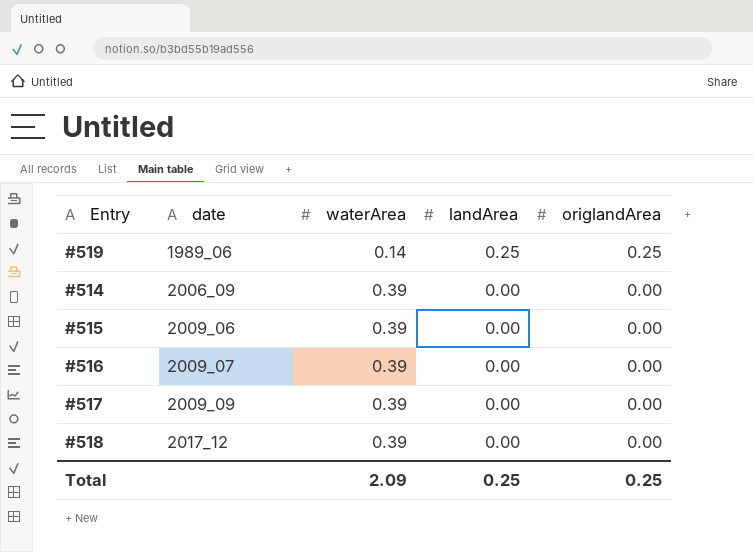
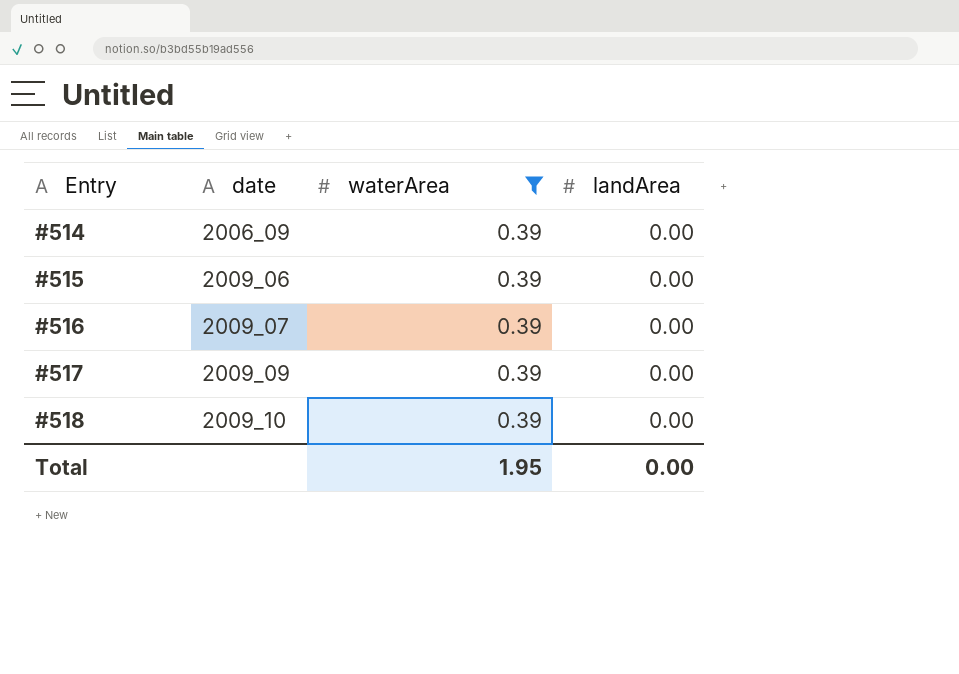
filter: none -> waterArea = 0.39
column origlandArea | position: 5 -> none
#518 | date: 2017_12 -> 2009_10
Total | waterArea: 2.09 -> 1.95
Total | landArea: 0.25 -> 0.00

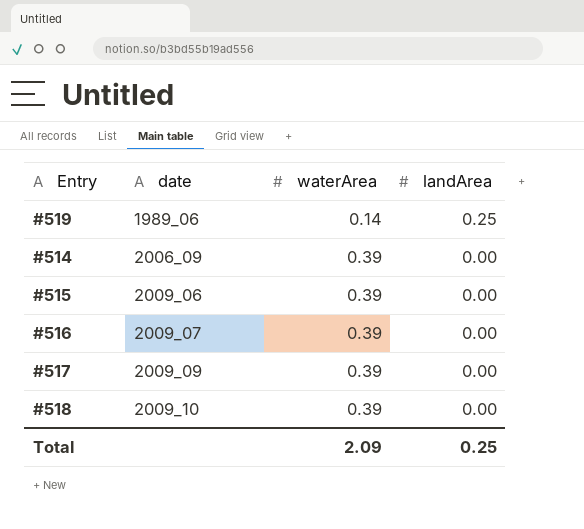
filter: waterArea = 0.39 -> none
Total | waterArea: 1.95 -> 2.09
Total | landArea: 0.00 -> 0.25

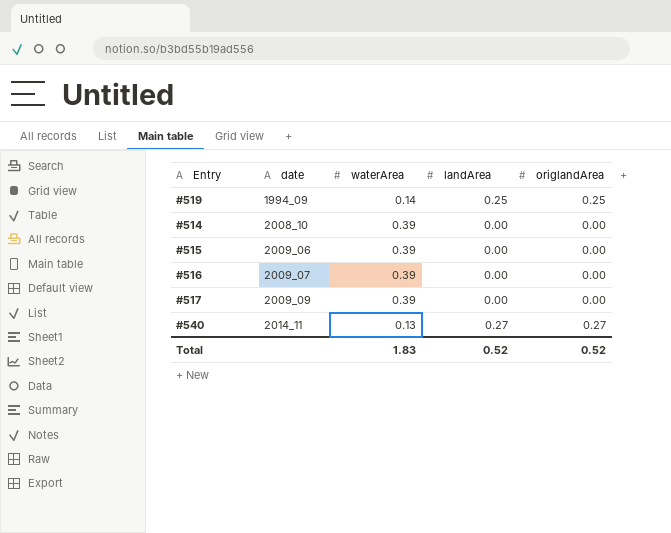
column origlandArea | position: none -> 5
row #518: 2009_10 | 0.39 | 0.00 -> none
#519 | date: 1989_06 -> 1994_09
#514 | date: 2006_09 -> 2008_10
row #540: none -> 2014_11 | 0.13 | 0.27 | 0.27
Total | waterArea: 2.09 -> 1.83
Total | landArea: 0.25 -> 0.52

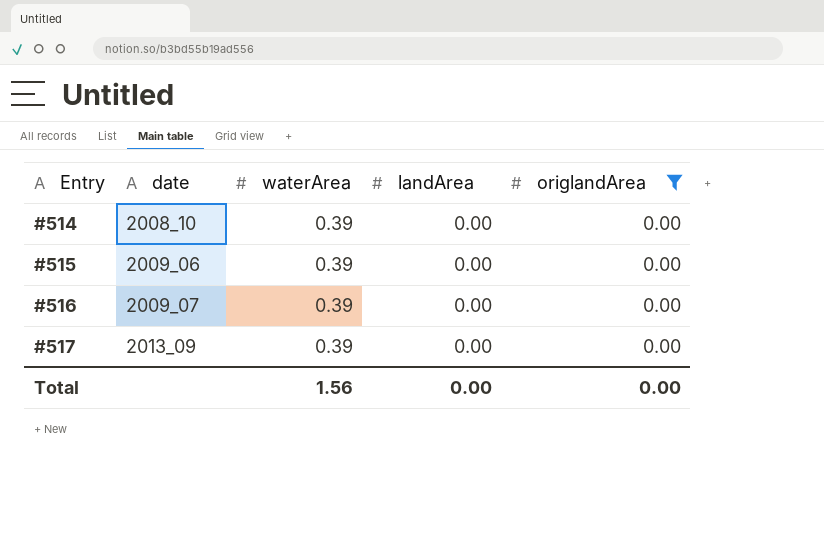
filter: none -> origlandArea = 0.00
#517 | date: 2009_09 -> 2013_09
Total | waterArea: 1.83 -> 1.56
Total | landArea: 0.52 -> 0.00
Total | origlandArea: 0.52 -> 0.00

